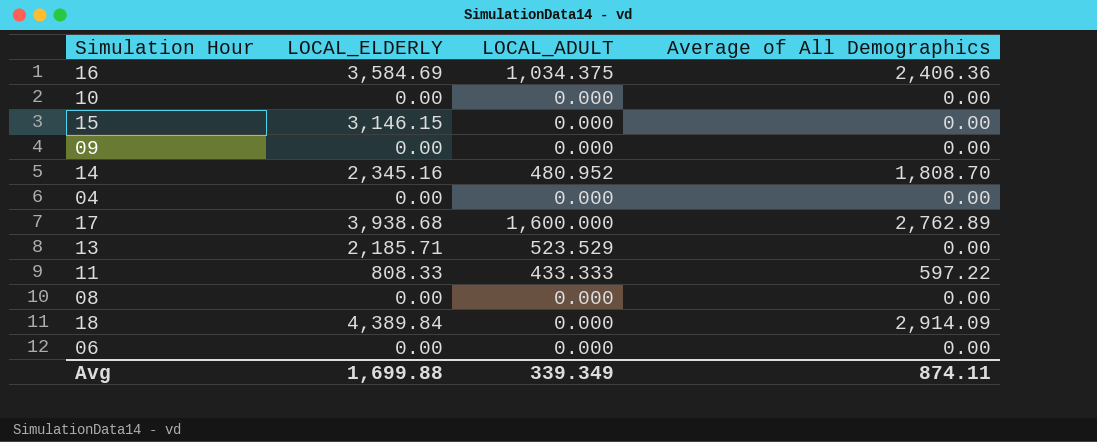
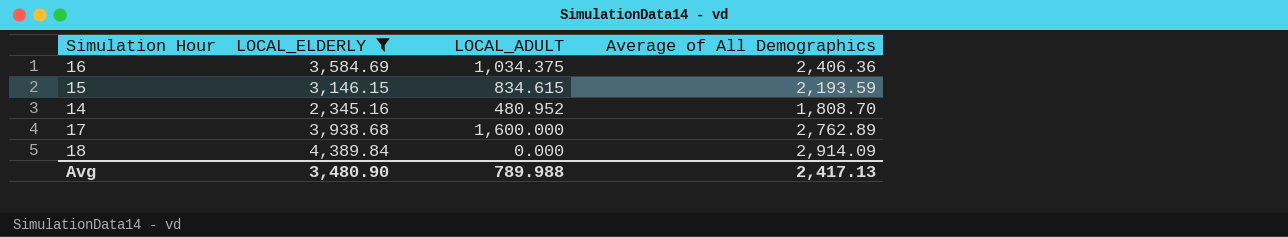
filter: none -> LOCAL_ELDERLY >= 2,345.16
15 | LOCAL_ADULT: 0.000 -> 834.615
15 | Average of All Demographics: 0.00 -> 2,193.59
Avg | LOCAL_ELDERLY: 1,699.88 -> 3,480.90
Avg | LOCAL_ADULT: 339.349 -> 789.988
Avg | Average of All Demographics: 874.11 -> 2,417.13

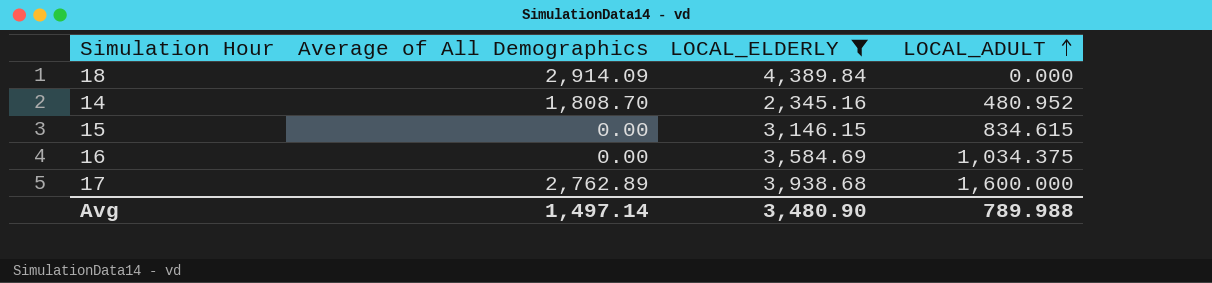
row order: none -> LOCAL_ADULT ascending
column Average of All Demographics | position: 4 -> 2
15 | Average of All Demographics: 2,193.59 -> 0.00
16 | Average of All Demographics: 2,406.36 -> 0.00
Avg | Average of All Demographics: 2,417.13 -> 1,497.14

